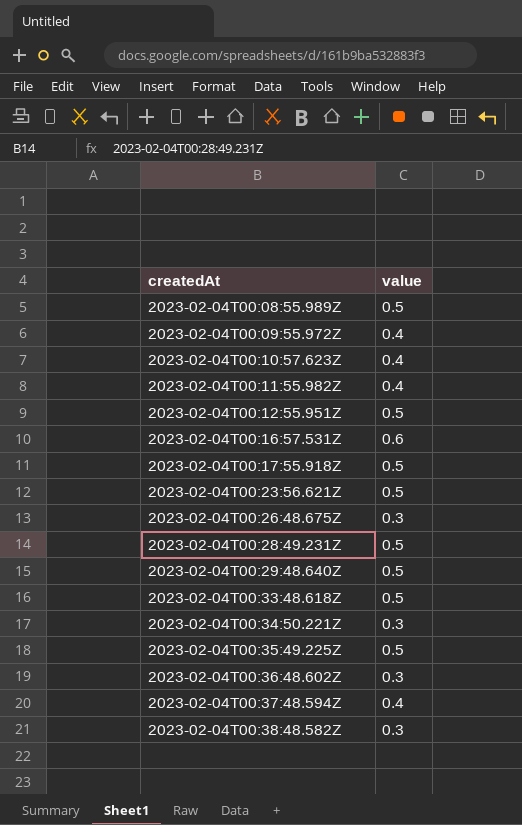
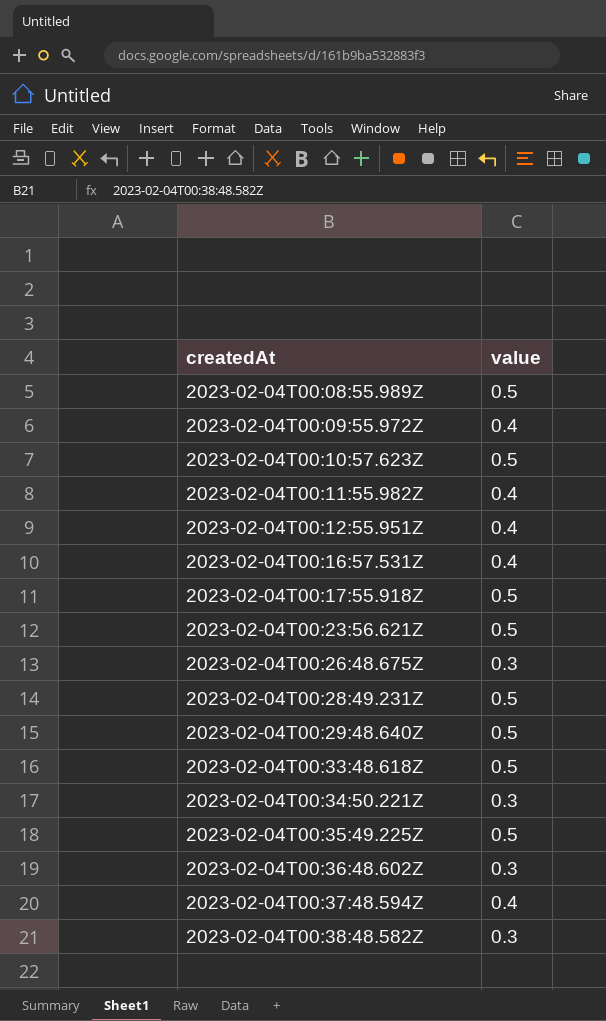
2023-02-04T00:10:57.623Z | value: 0.4 -> 0.5
2023-02-04T00:12:55.951Z | value: 0.5 -> 0.4
2023-02-04T00:16:57.531Z | value: 0.6 -> 0.4

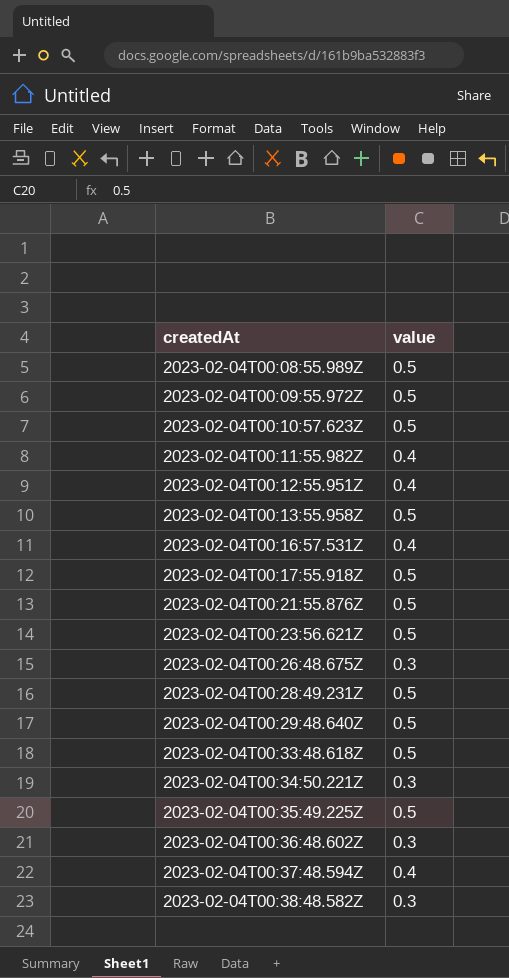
2023-02-04T00:09:55.972Z | value: 0.4 -> 0.5
row 2023-02-04T00:13:55.958Z: none -> 0.5
row 2023-02-04T00:21:55.876Z: none -> 0.5

